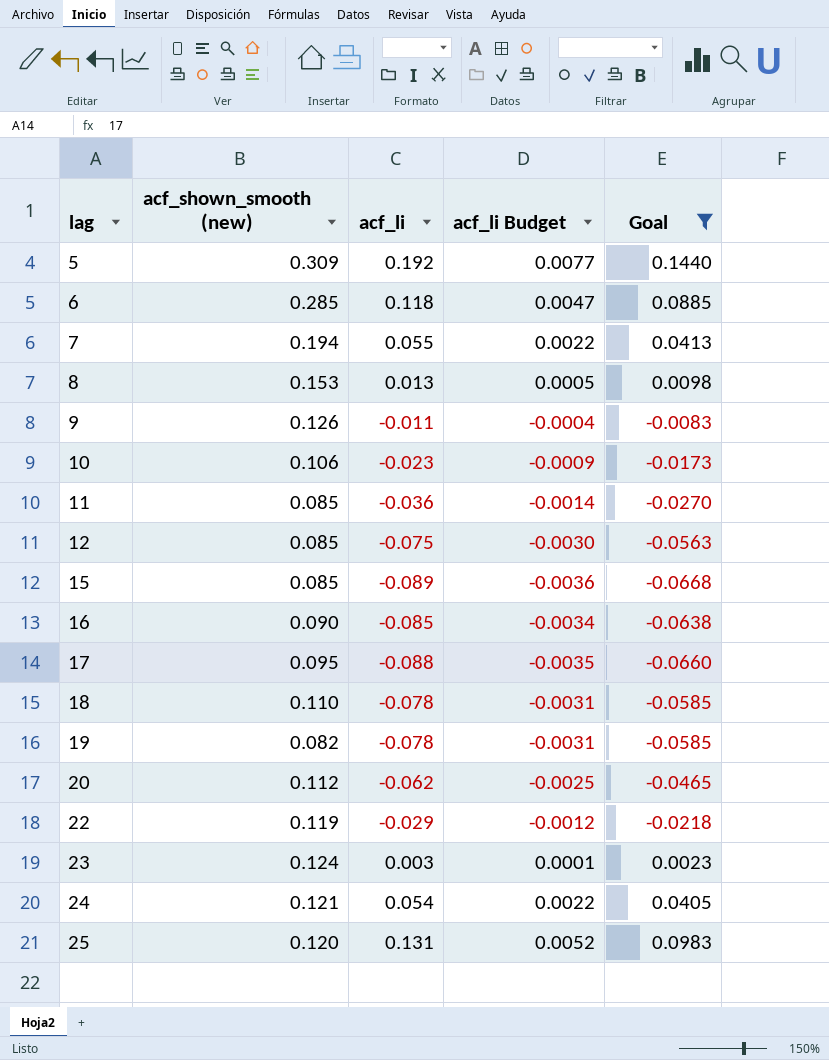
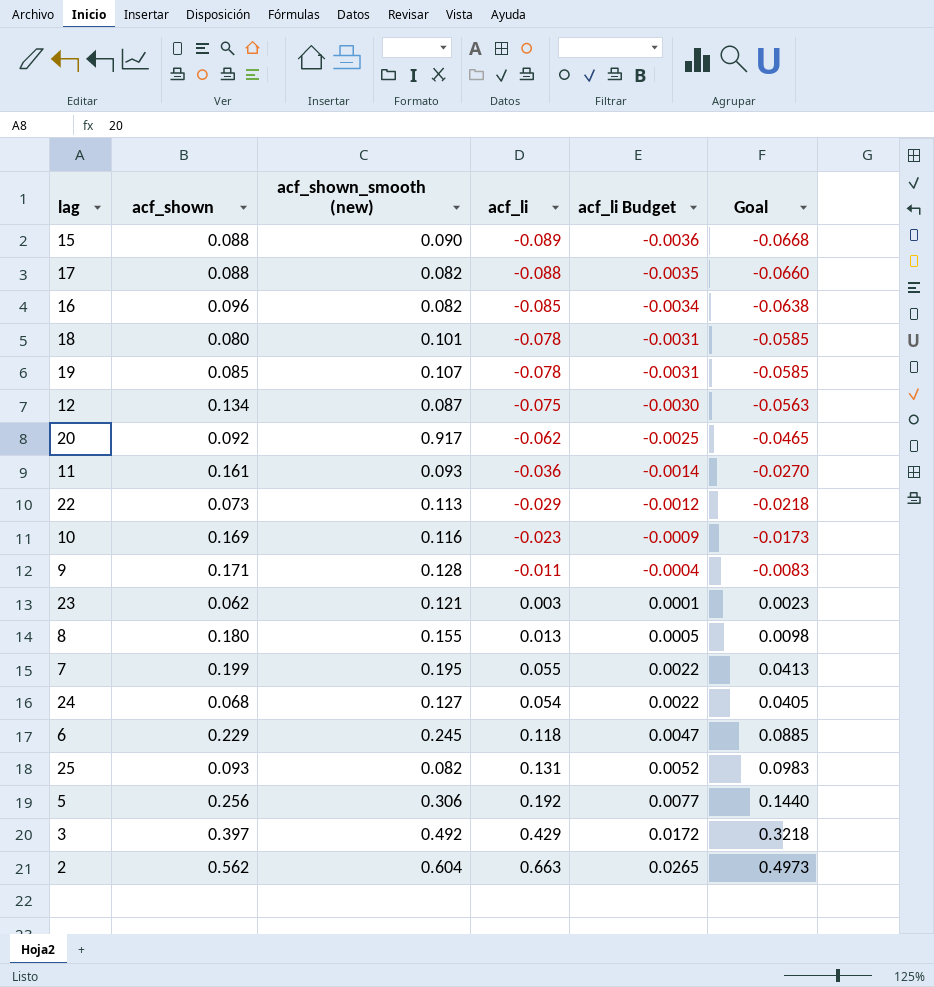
filter: Goal <= 0.1440 -> none
row order: lag ascending -> acf_li Budget ascending
column acf_shown | position: none -> 2
15 | acf_shown_smooth (new): 0.085 -> 0.090
17 | acf_shown_smooth (new): 0.095 -> 0.082
16 | acf_shown_smooth (new): 0.090 -> 0.082
18 | acf_shown_smooth (new): 0.110 -> 0.101
19 | acf_shown_smooth (new): 0.082 -> 0.107
12 | acf_shown_smooth (new): 0.085 -> 0.087
20 | acf_shown_smooth (new): 0.112 -> 0.917
11 | acf_shown_smooth (new): 0.085 -> 0.093
22 | acf_shown_smooth (new): 0.119 -> 0.113
10 | acf_shown_smooth (new): 0.106 -> 0.116
9 | acf_shown_smooth (new): 0.126 -> 0.128
23 | acf_shown_smooth (new): 0.124 -> 0.121
8 | acf_shown_smooth (new): 0.153 -> 0.155
7 | acf_shown_smooth (new): 0.194 -> 0.195
24 | acf_shown_smooth (new): 0.121 -> 0.127
6 | acf_shown_smooth (new): 0.285 -> 0.245
25 | acf_shown_smooth (new): 0.120 -> 0.082
5 | acf_shown_smooth (new): 0.309 -> 0.306

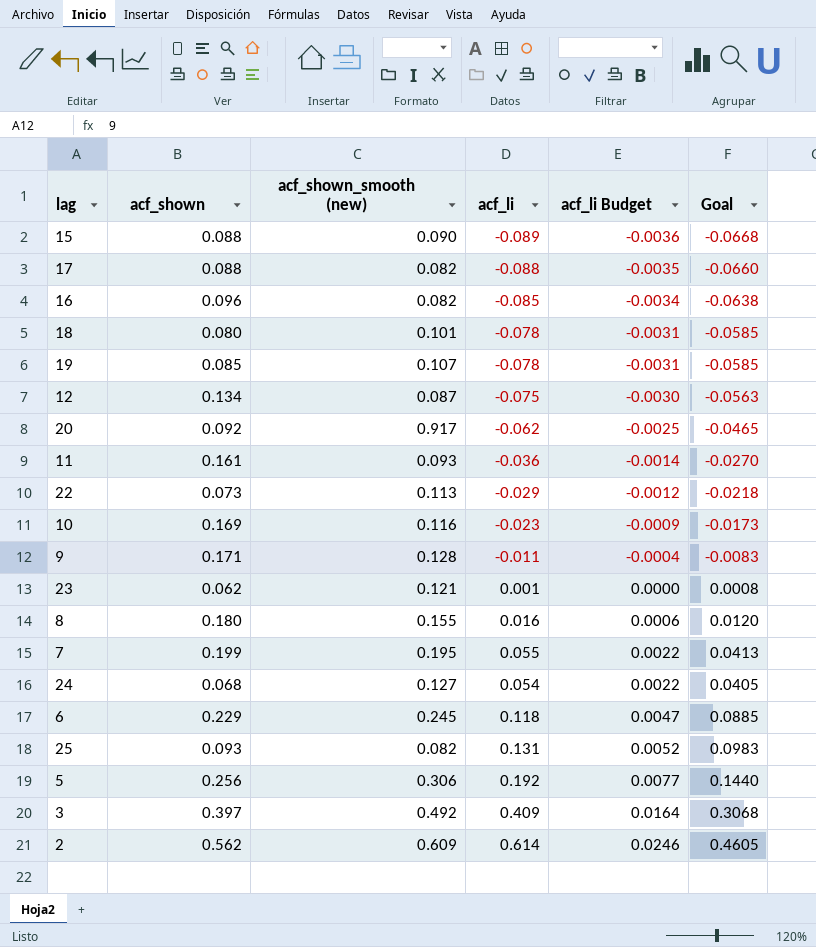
23 | acf_li: 0.003 -> 0.001
23 | acf_li Budget: 0.0001 -> 0.0000
23 | Goal: 0.0023 -> 0.0008
8 | acf_li: 0.013 -> 0.016
8 | acf_li Budget: 0.0005 -> 0.0006
8 | Goal: 0.0098 -> 0.0120
3 | acf_li: 0.429 -> 0.409
3 | acf_li Budget: 0.0172 -> 0.0164
3 | Goal: 0.3218 -> 0.3068
2 | acf_shown_smooth (new): 0.604 -> 0.609
2 | acf_li: 0.663 -> 0.614
2 | acf_li Budget: 0.0265 -> 0.0246
2 | Goal: 0.4973 -> 0.4605

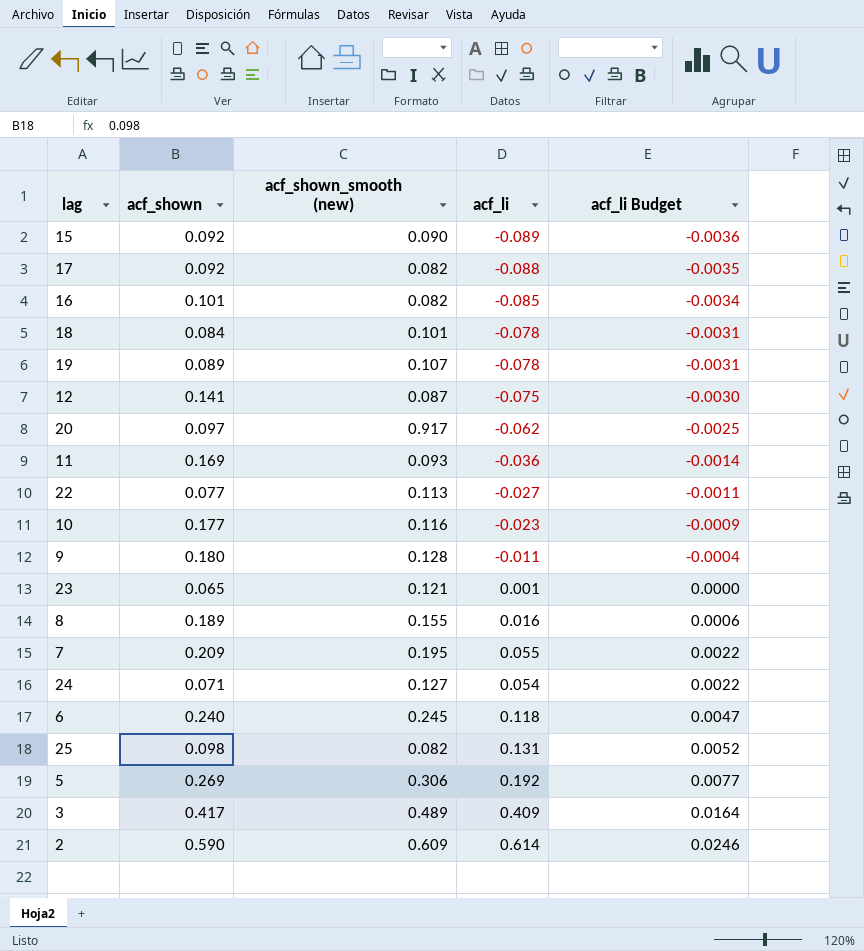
column Goal | formula: [acf_li] * 0.75 -> none
15 | acf_shown: 0.088 -> 0.092
17 | acf_shown: 0.088 -> 0.092
16 | acf_shown: 0.096 -> 0.101
18 | acf_shown: 0.080 -> 0.084
19 | acf_shown: 0.085 -> 0.089
12 | acf_shown: 0.134 -> 0.141
20 | acf_shown: 0.092 -> 0.097
11 | acf_shown: 0.161 -> 0.169
22 | acf_shown: 0.073 -> 0.077
22 | acf_li: -0.029 -> -0.027
22 | acf_li Budget: -0.0012 -> -0.0011
10 | acf_shown: 0.169 -> 0.177
9 | acf_shown: 0.171 -> 0.180
23 | acf_shown: 0.062 -> 0.065
8 | acf_shown: 0.180 -> 0.189
7 | acf_shown: 0.199 -> 0.209
24 | acf_shown: 0.068 -> 0.071
6 | acf_shown: 0.229 -> 0.240
25 | acf_shown: 0.093 -> 0.098
5 | acf_shown: 0.256 -> 0.269
3 | acf_shown: 0.397 -> 0.417
3 | acf_shown_smooth (new): 0.492 -> 0.489
2 | acf_shown: 0.562 -> 0.590

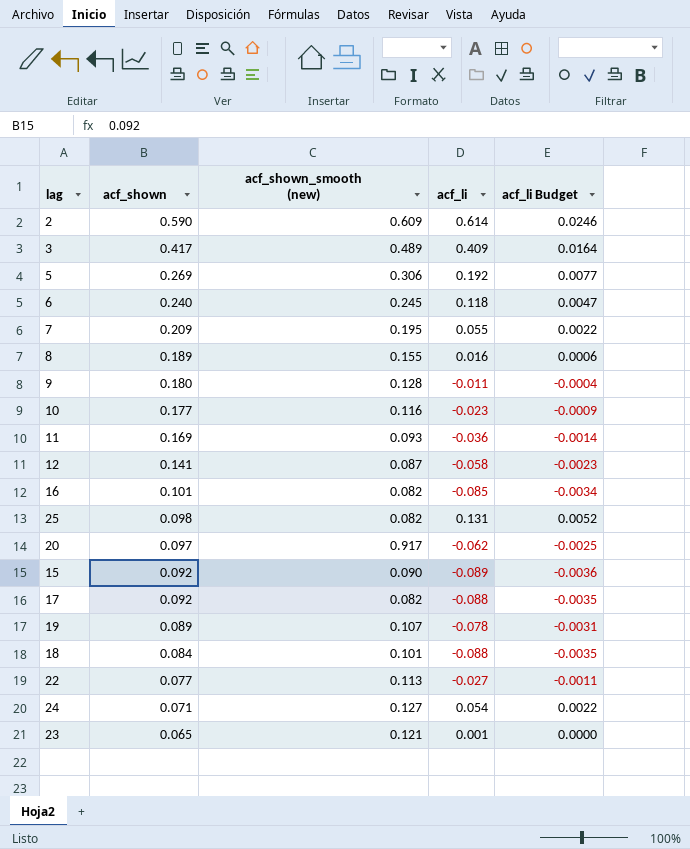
row order: acf_li Budget ascending -> acf_shown descending
12 | acf_li: -0.075 -> -0.058
12 | acf_li Budget: -0.0030 -> -0.0023
18 | acf_li: -0.078 -> -0.088
18 | acf_li Budget: -0.0031 -> -0.0035

